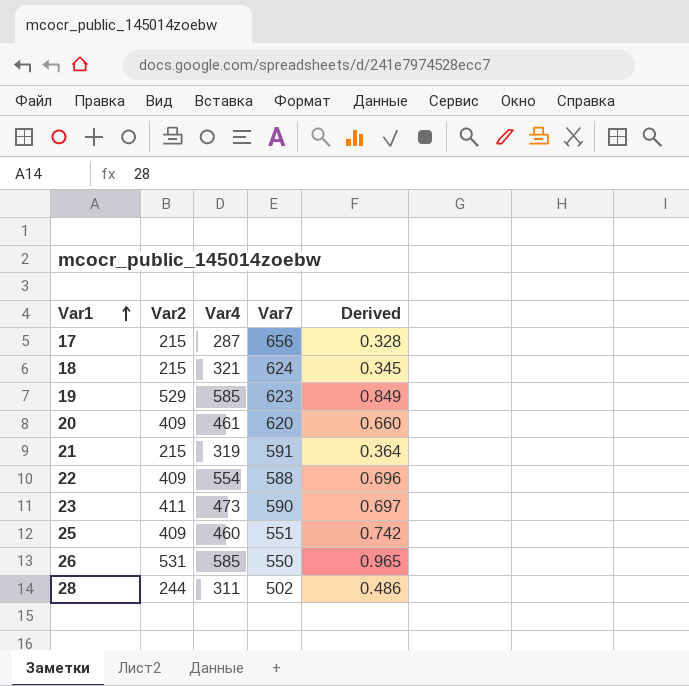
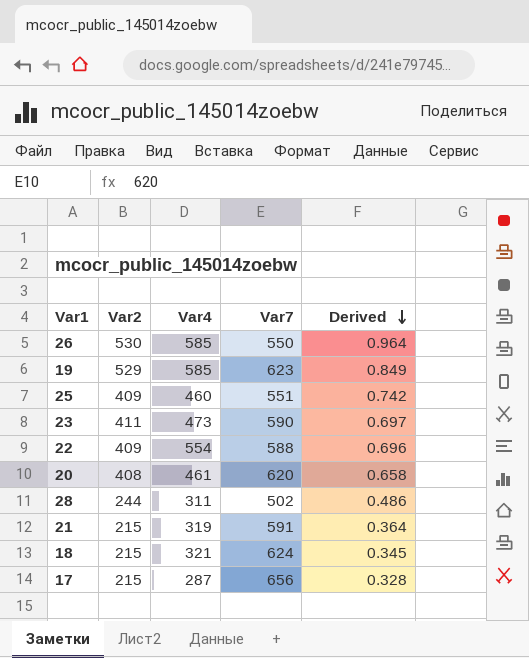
row order: Var1 ascending -> Derived descending
26 | Var2: 531 -> 530
26 | Derived: 0.965 -> 0.964
20 | Var2: 409 -> 408
20 | Derived: 0.660 -> 0.658

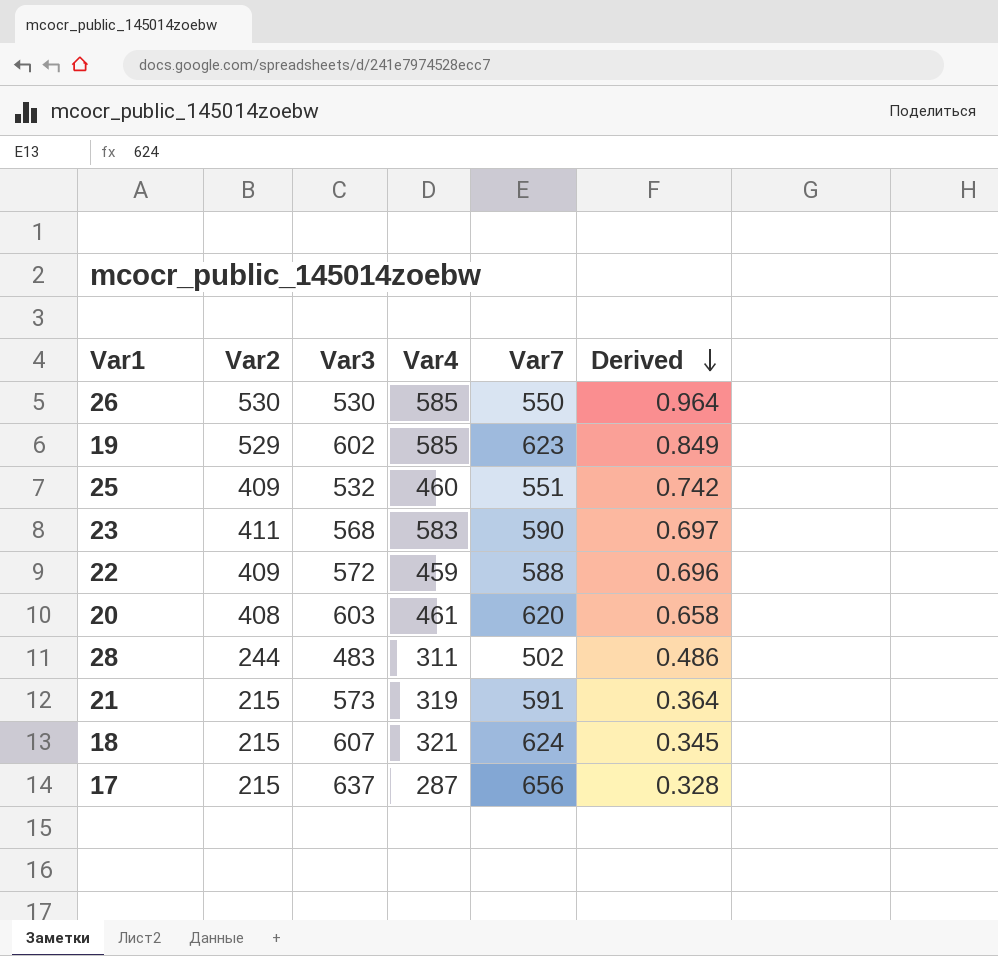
column Var3 | position: none -> 3
23 | Var4: 473 -> 583
22 | Var4: 554 -> 459

